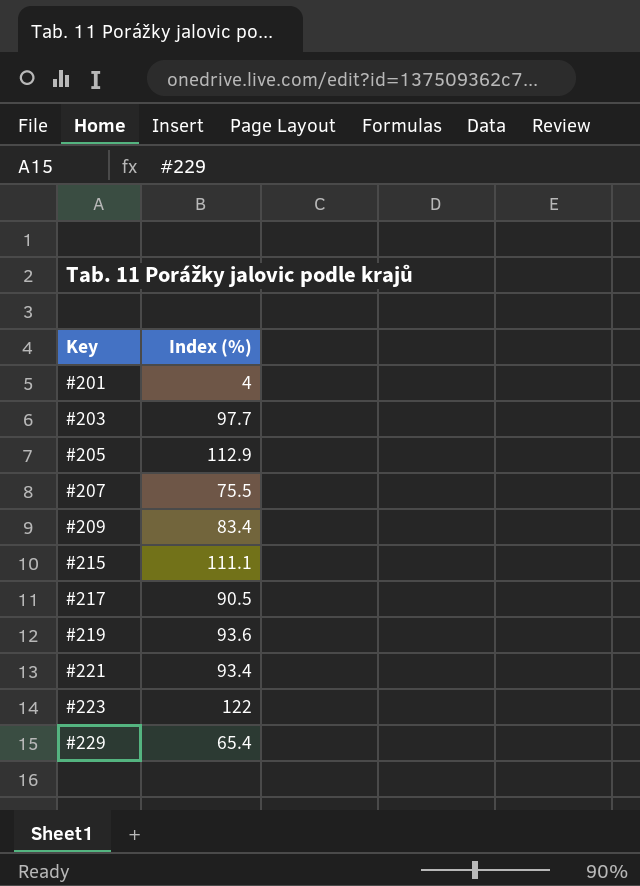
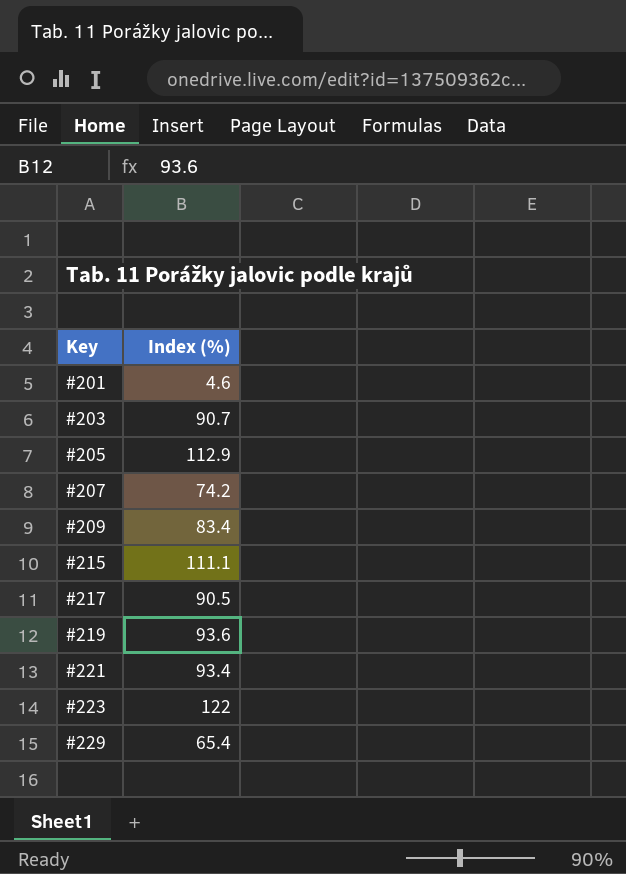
#201 | Index (%): 4 -> 4.6
#203 | Index (%): 97.7 -> 90.7
#207 | Index (%): 75.5 -> 74.2

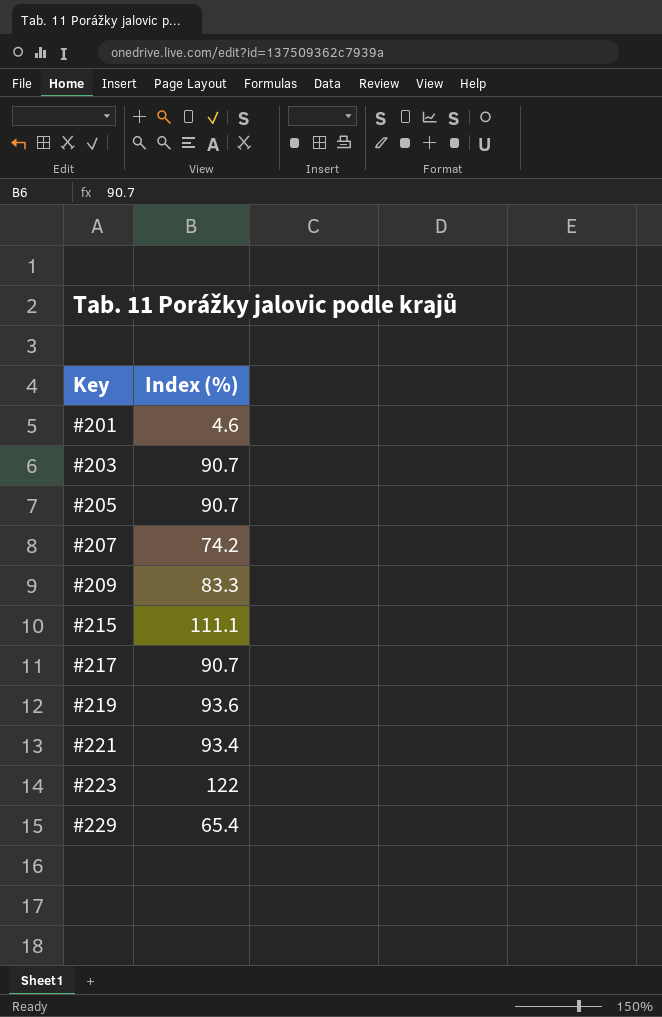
#205 | Index (%): 112.9 -> 90.7
#209 | Index (%): 83.4 -> 83.3
#217 | Index (%): 90.5 -> 90.7

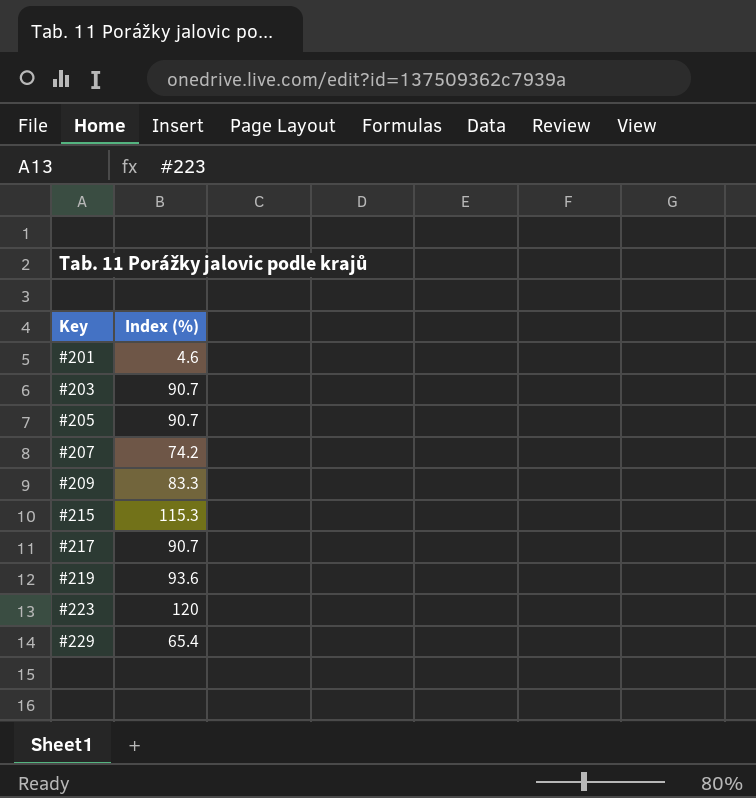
row #221: 93.4 -> none
#215 | Index (%): 111.1 -> 115.3
#223 | Index (%): 122 -> 120

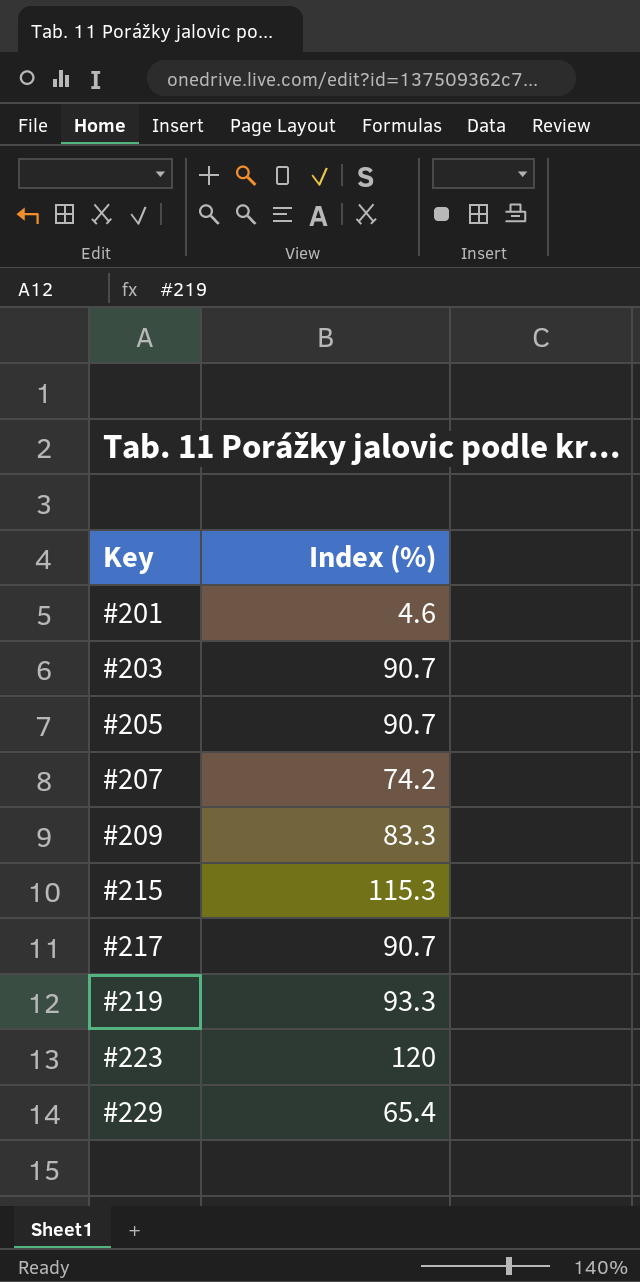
#219 | Index (%): 93.6 -> 93.3

